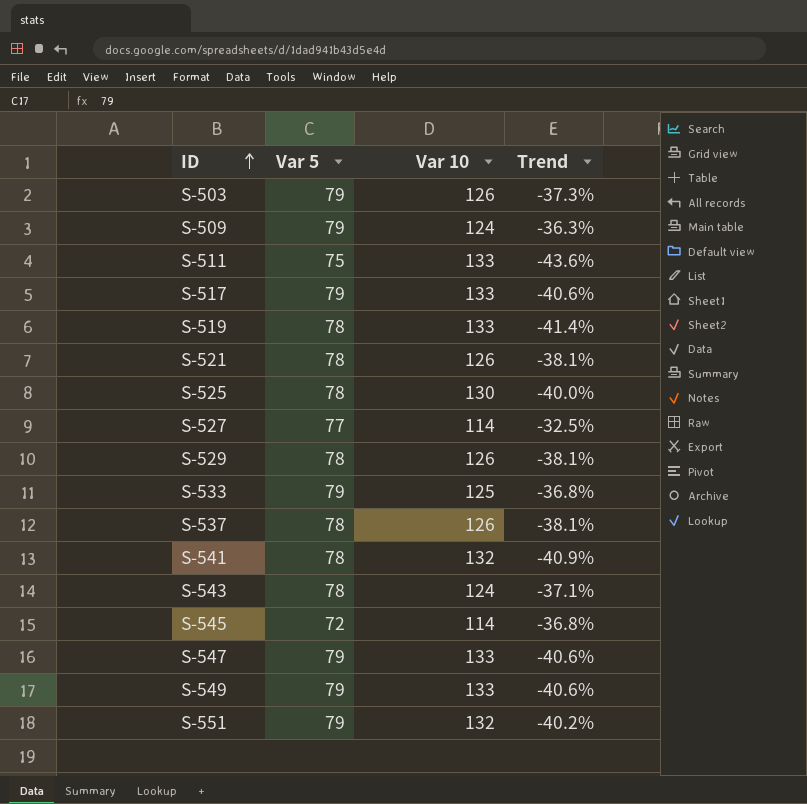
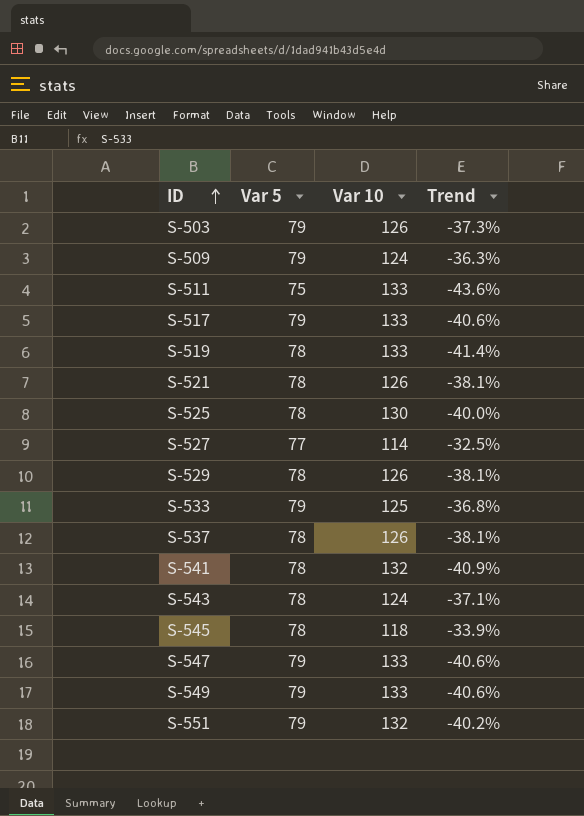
S-545 | Var 5: 72 -> 78
S-545 | Var 10: 114 -> 118
S-545 | Trend: -36.8% -> -33.9%

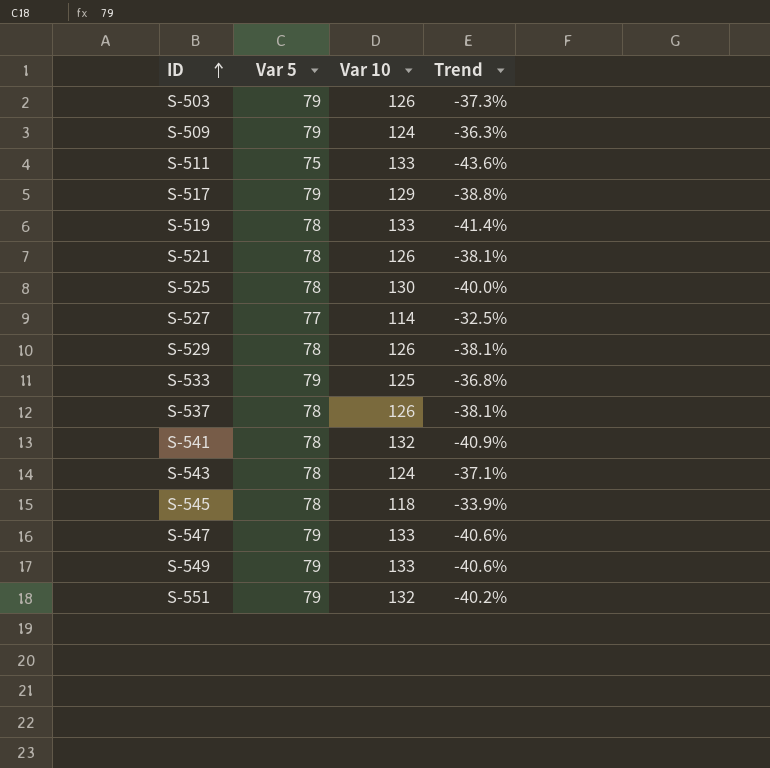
S-517 | Var 10: 133 -> 129
S-517 | Trend: -40.6% -> -38.8%

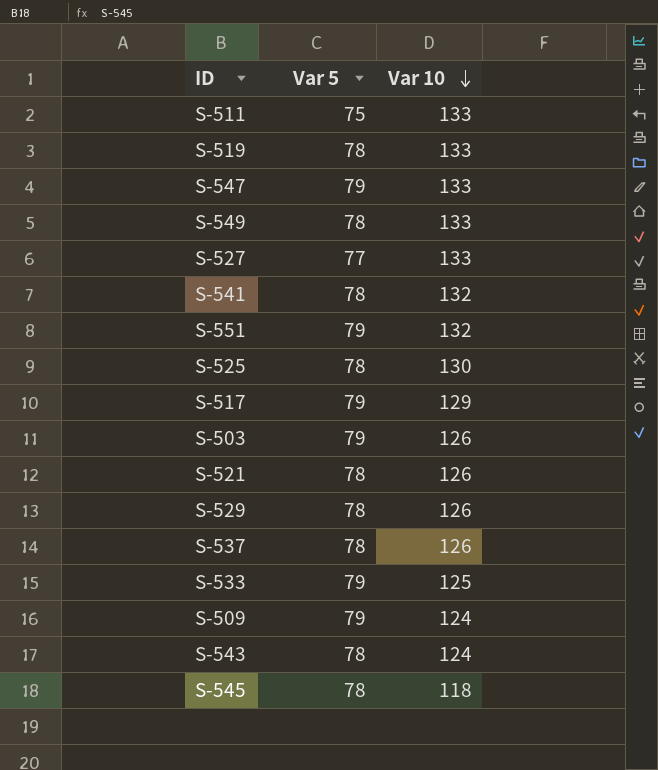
row order: ID ascending -> Var 10 descending
column Trend | formula: ([Var 5] - [Var 10]) / [Var 10] -> none
S-549 | Var 5: 79 -> 78
S-527 | Var 10: 114 -> 133

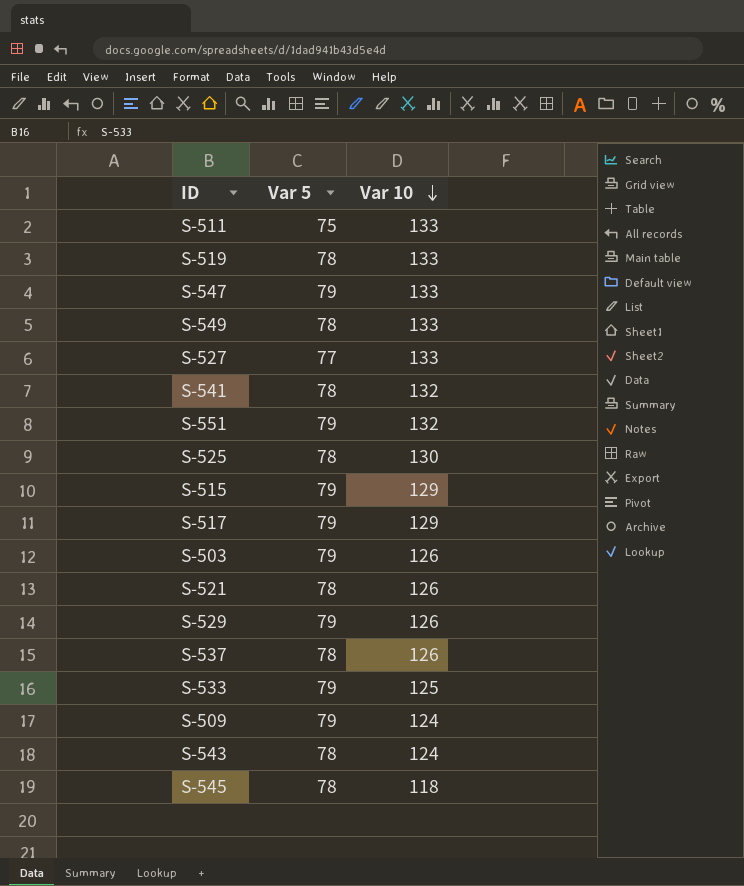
row S-515: none -> 79 | 129
S-529 | Var 5: 78 -> 79

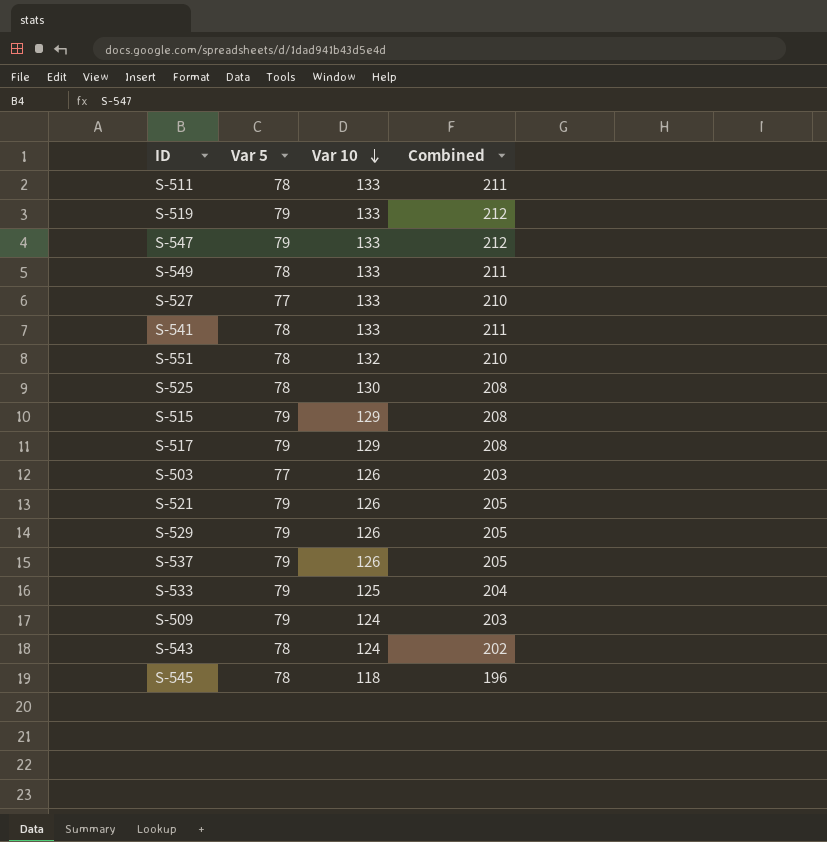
column Combined | formula: none -> [Var 5] + [Var 10]
S-511 | Var 5: 75 -> 78
S-519 | Var 5: 78 -> 79
S-541 | Var 10: 132 -> 133
S-551 | Var 5: 79 -> 78
S-503 | Var 5: 79 -> 77
S-521 | Var 5: 78 -> 79
S-537 | Var 5: 78 -> 79

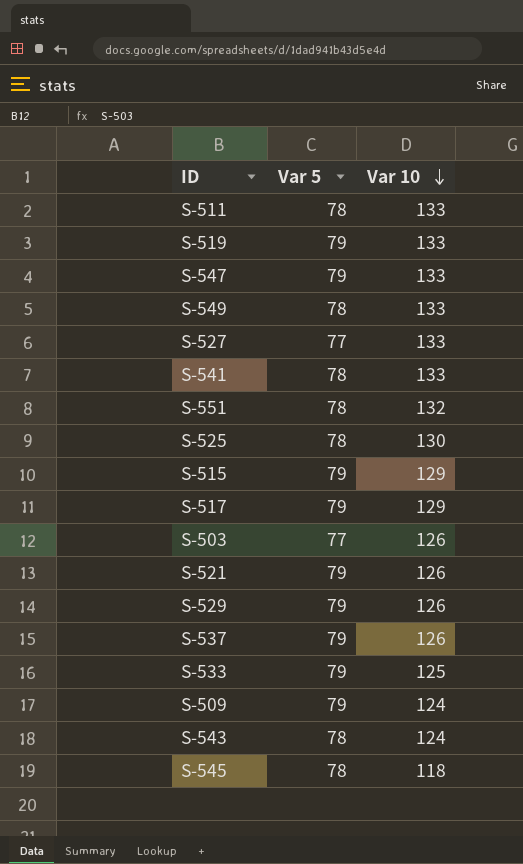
column Combined | formula: [Var 5] + [Var 10] -> none

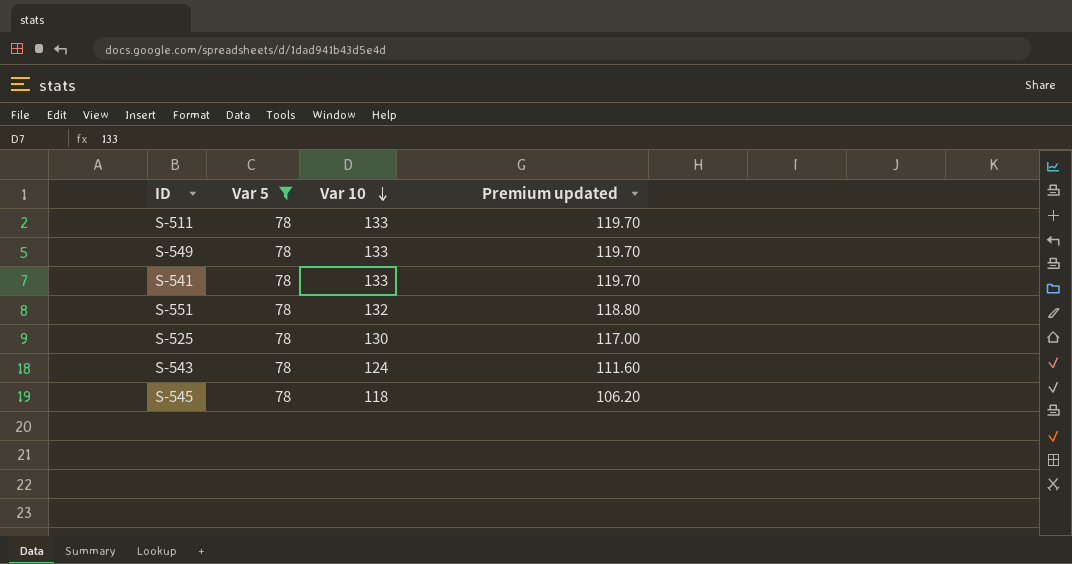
filter: none -> Var 5 = 78
column Premium updated | formula: none -> [Var 10] * 0.9

